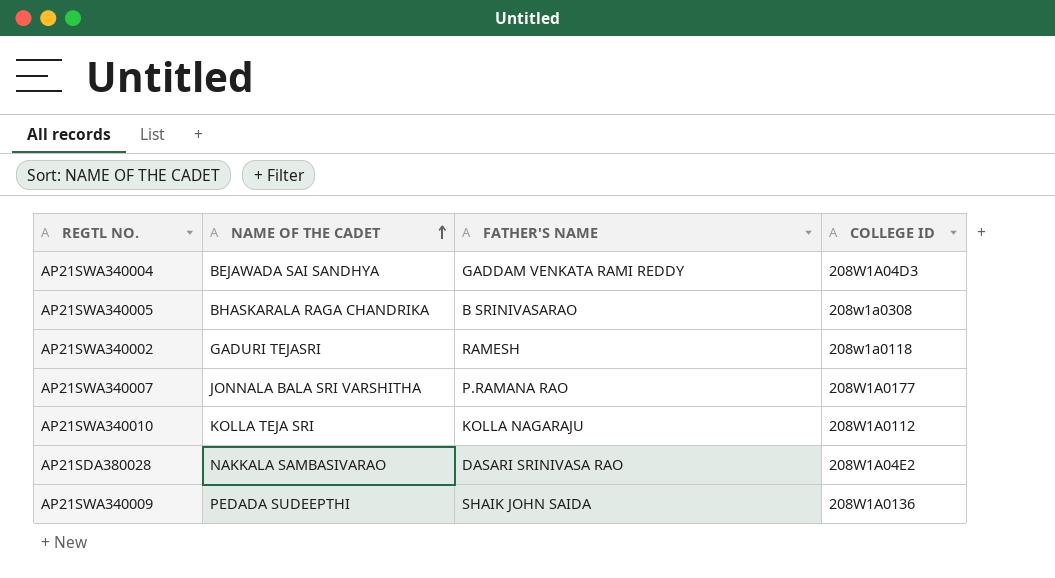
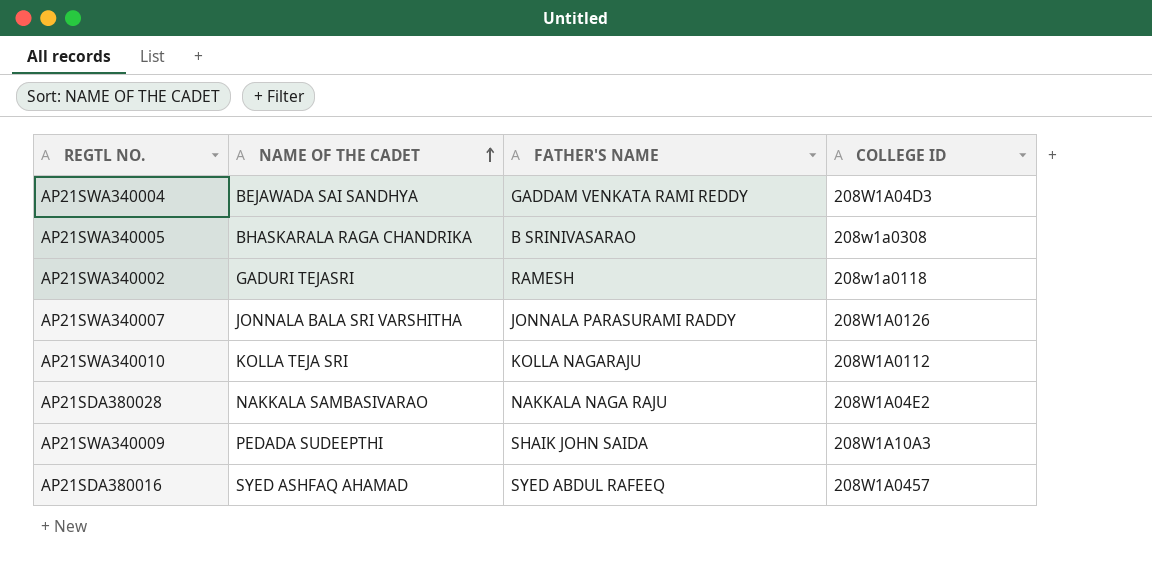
AP21SWA340007 | FATHER'S NAME: P.RAMANA RAO -> JONNALA PARASURAMI RADDY
AP21SWA340007 | COLLEGE ID: 208W1A0177 -> 208W1A0126
AP21SDA380028 | FATHER'S NAME: DASARI SRINIVASA RAO -> NAKKALA NAGA RAJU
AP21SWA340009 | COLLEGE ID: 208W1A0136 -> 208W1A10A3
row AP21SDA380016: none -> SYED ASHFAQ AHAMAD | SYED ABDUL RAFEEQ | 208W1A0457

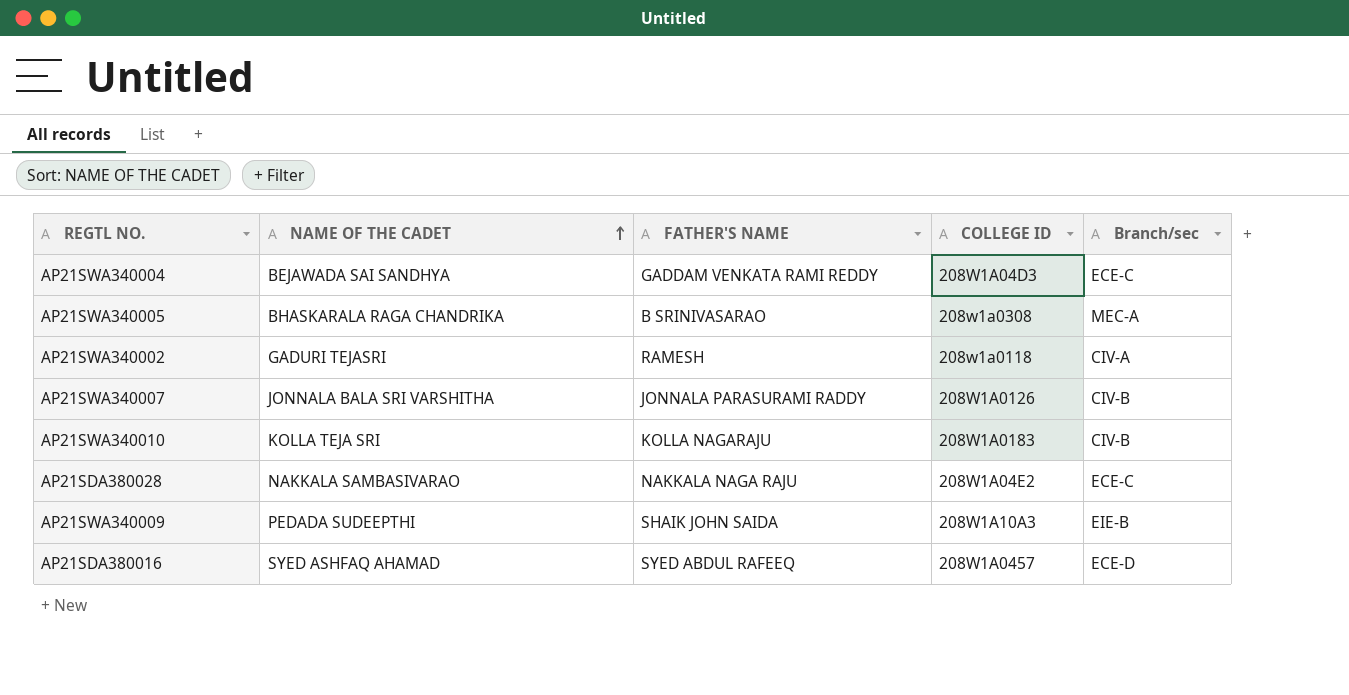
column Branch/sec | position: none -> 5
AP21SWA340010 | COLLEGE ID: 208W1A0112 -> 208W1A0183

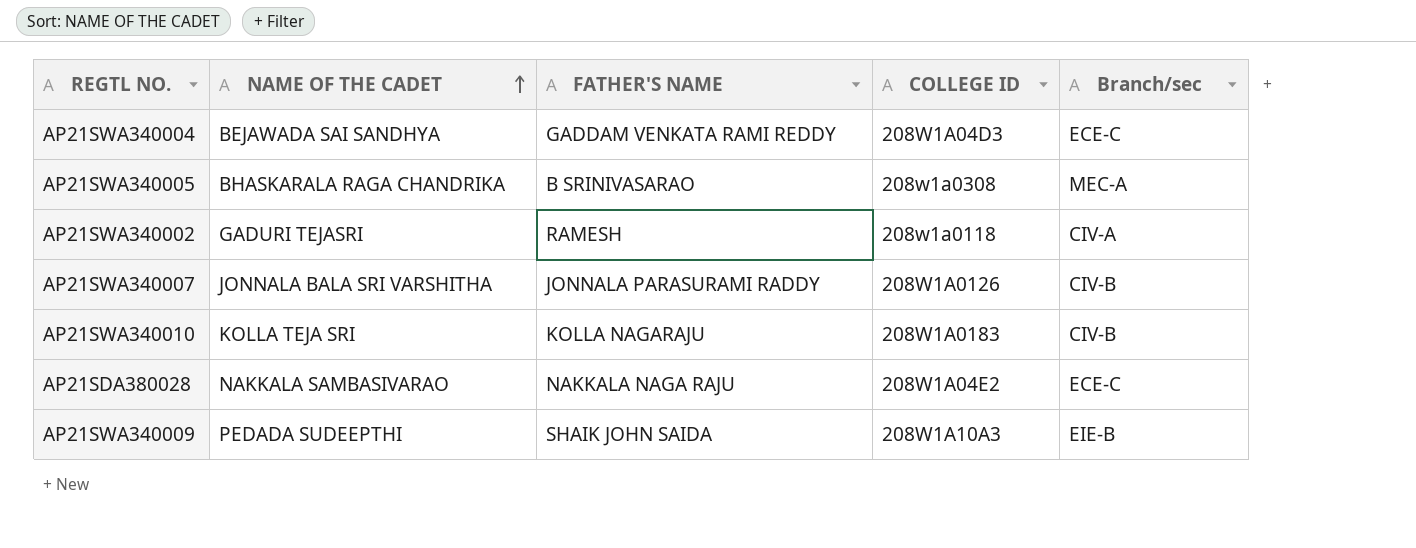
row AP21SDA380016: SYED ASHFAQ AHAMAD | SYED ABDUL RAFEEQ | 208W1A0457 | ECE-D -> none

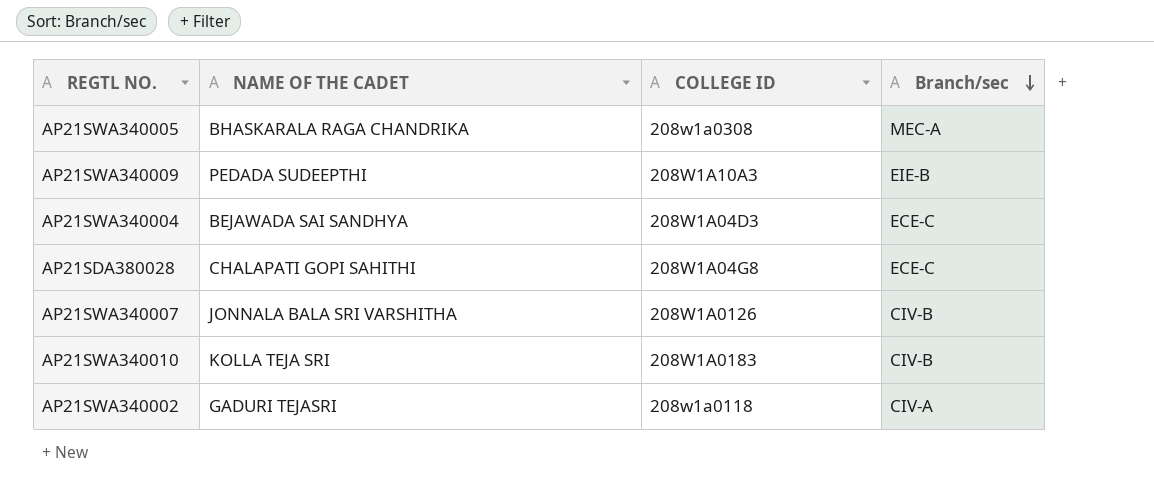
row order: NAME OF THE CADET ascending -> Branch/sec descending
column FATHER'S NAME | position: 3 -> none
AP21SDA380028 | NAME OF THE CADET: NAKKALA SAMBASIVARAO -> CHALAPATI GOPI SAHITHI
AP21SDA380028 | COLLEGE ID: 208W1A04E2 -> 208W1A04G8

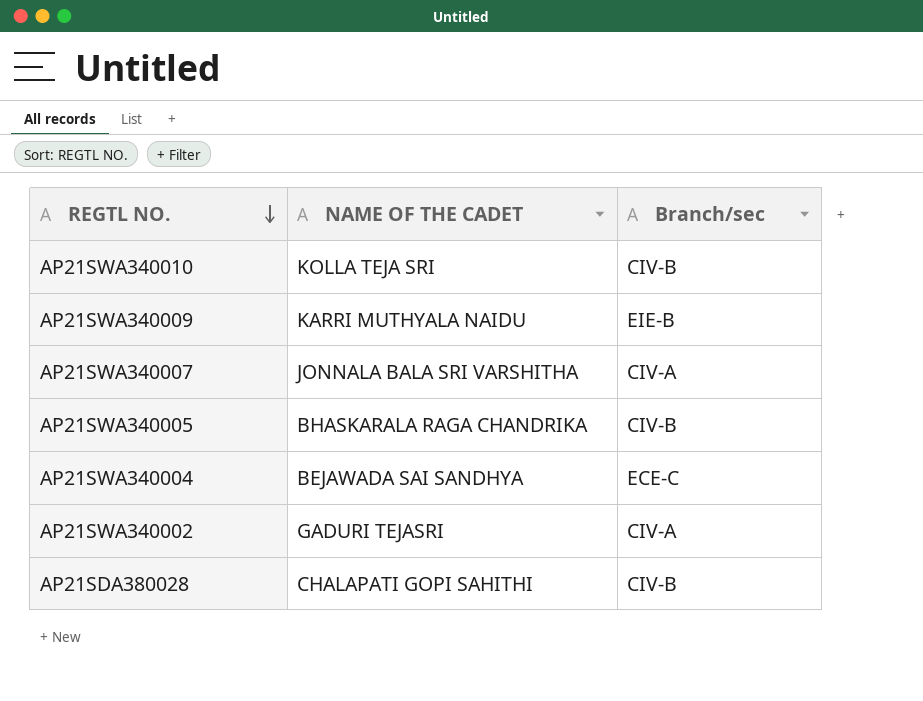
row order: Branch/sec descending -> REGTL NO. descending
column COLLEGE ID | position: 3 -> none
AP21SWA340009 | NAME OF THE CADET: PEDADA SUDEEPTHI -> KARRI MUTHYALA NAIDU
AP21SWA340007 | Branch/sec: CIV-B -> CIV-A
AP21SWA340005 | Branch/sec: MEC-A -> CIV-B
AP21SDA380028 | Branch/sec: ECE-C -> CIV-B

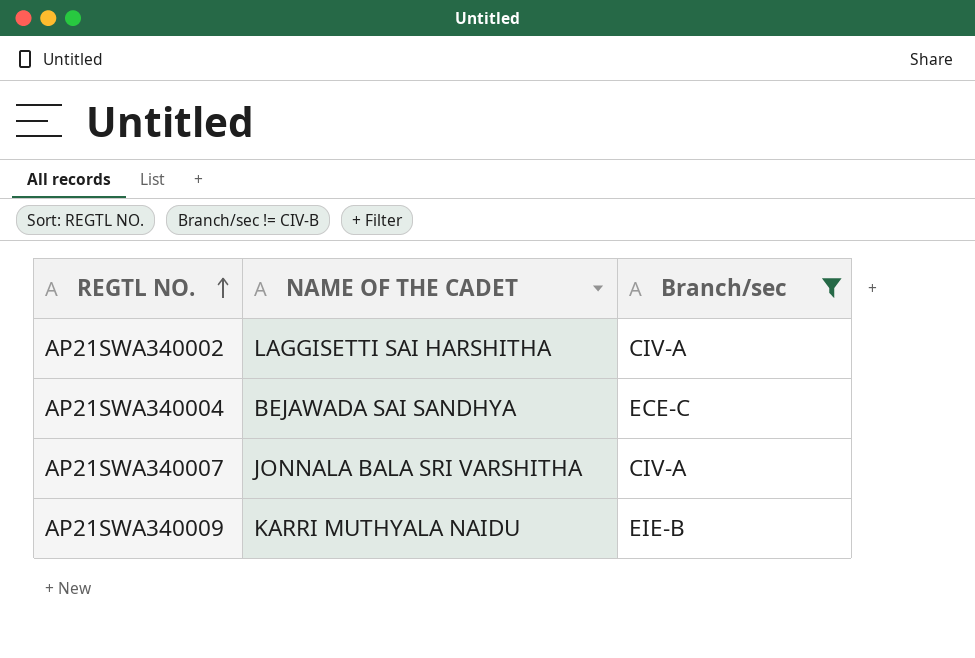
filter: none -> Branch/sec != CIV-B
row order: REGTL NO. descending -> REGTL NO. ascending
AP21SWA340002 | NAME OF THE CADET: GADURI TEJASRI -> LAGGISETTI SAI HARSHITHA

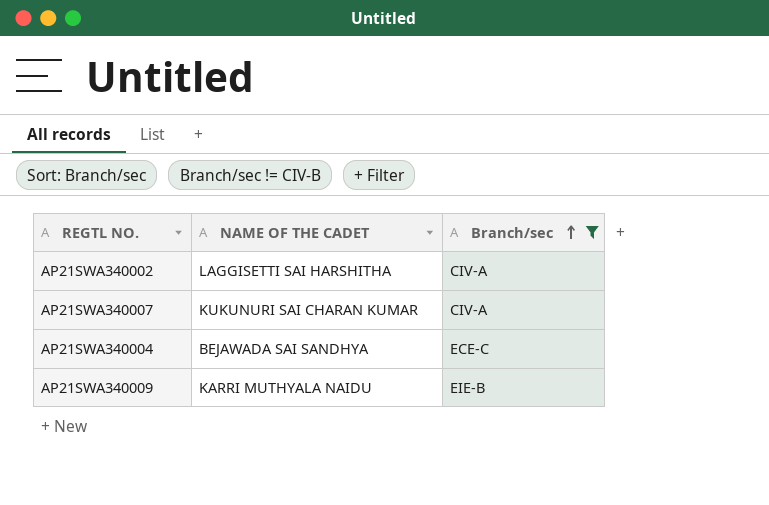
row order: REGTL NO. ascending -> Branch/sec ascending
AP21SWA340007 | NAME OF THE CADET: JONNALA BALA SRI VARSHITHA -> KUKUNURI SAI CHARAN KUMAR

